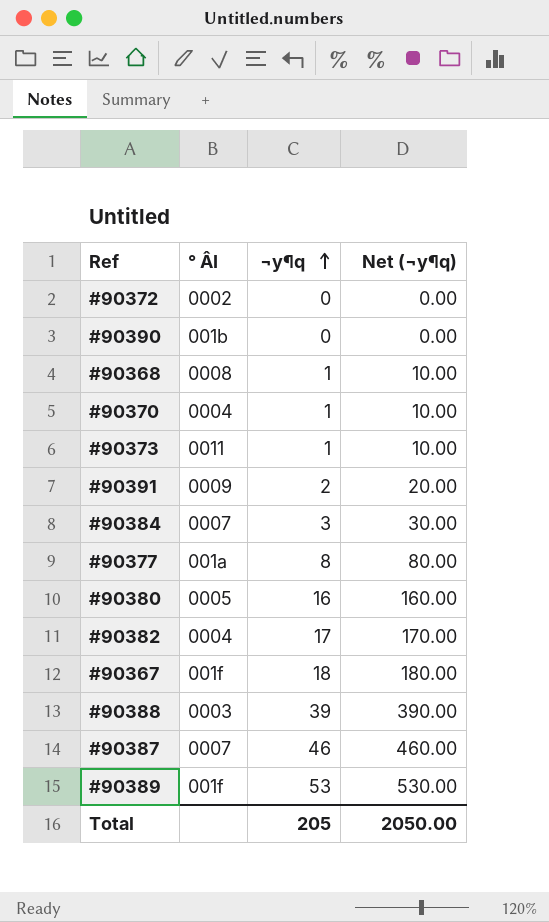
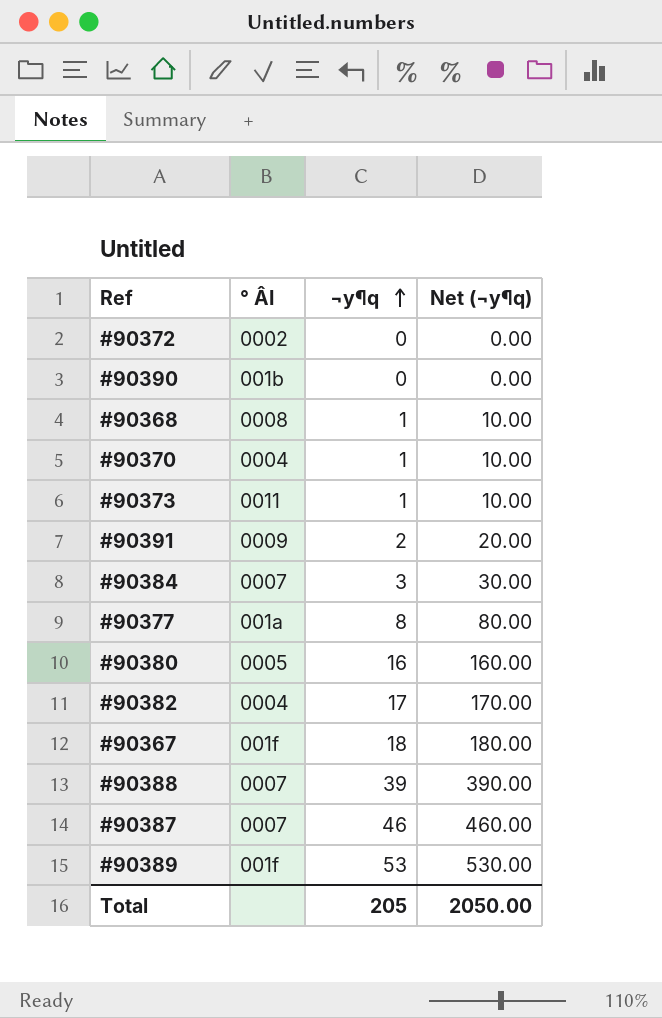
#90388 | ° ÂI: 0003 -> 0007

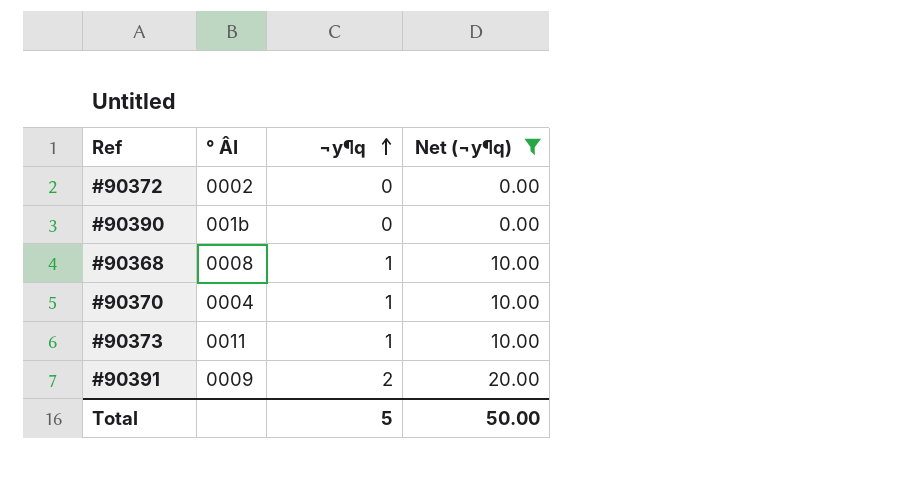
filter: none -> Net (¬y¶q) <= 20.00
Total | ¬y¶q: 205 -> 5
Total | Net (¬y¶q): 2050.00 -> 50.00

